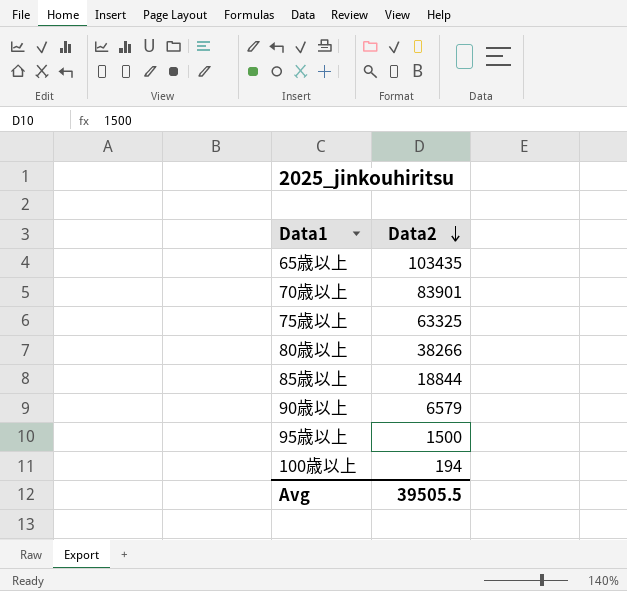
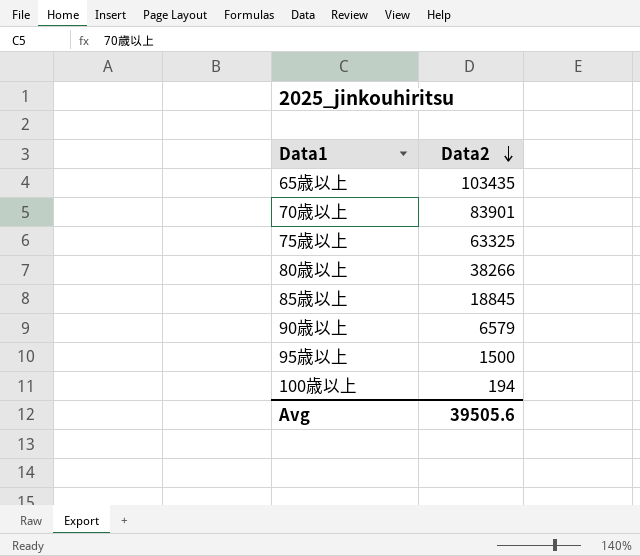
85歳以上 | Data2: 18844 -> 18845
Avg | Data2: 39505.5 -> 39505.6

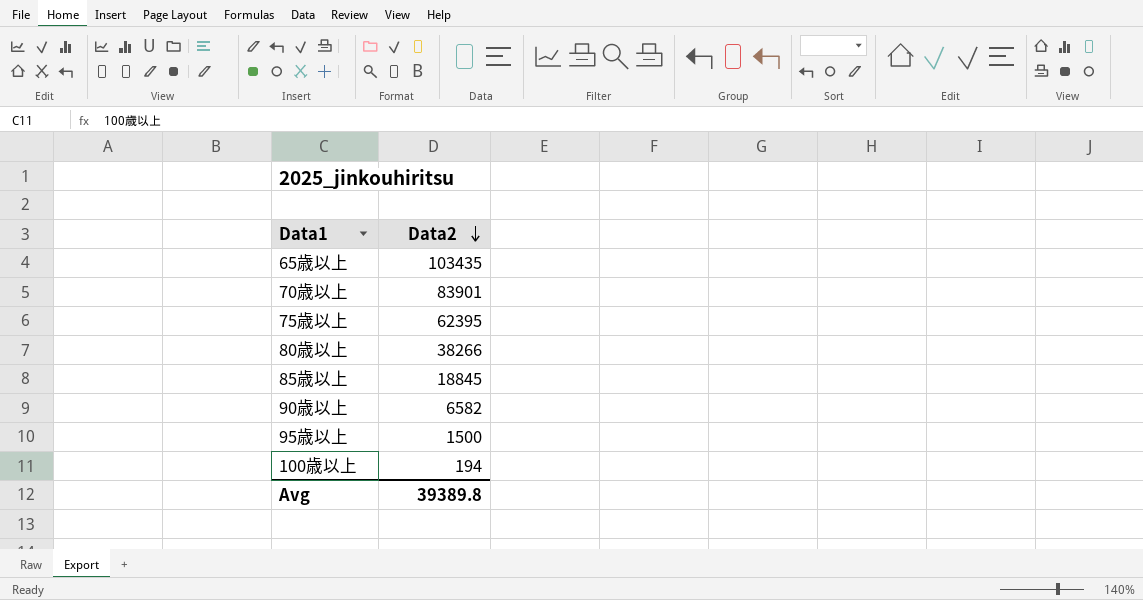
75歳以上 | Data2: 63325 -> 62395
90歳以上 | Data2: 6579 -> 6582
Avg | Data2: 39505.6 -> 39389.8

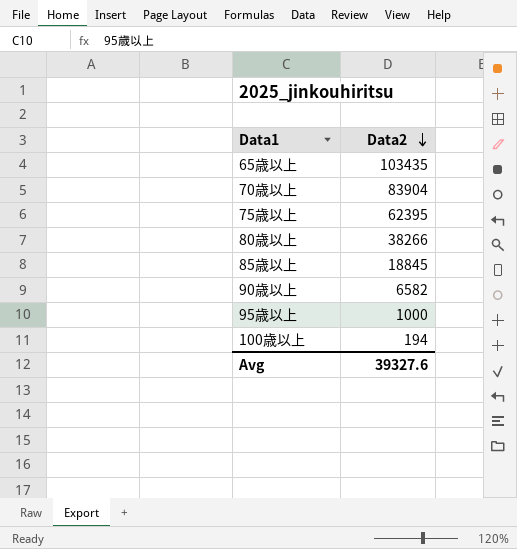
70歳以上 | Data2: 83901 -> 83904
95歳以上 | Data2: 1500 -> 1000
Avg | Data2: 39389.8 -> 39327.6

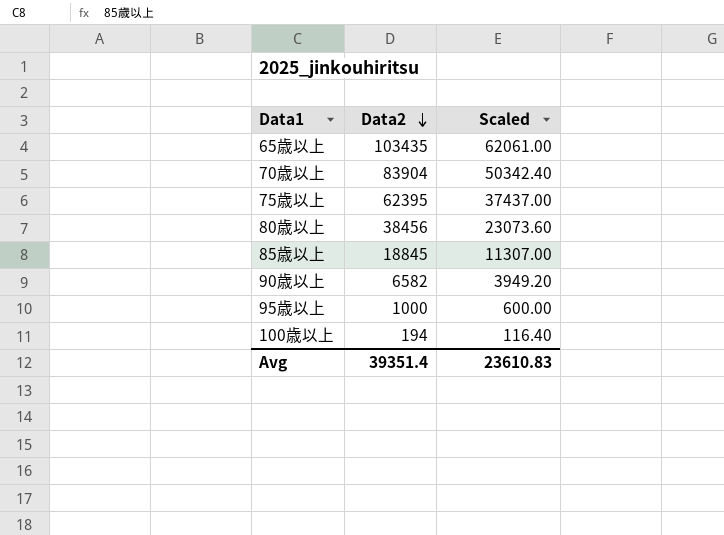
column Scaled | formula: none -> [Data2] * 0.6
80歳以上 | Data2: 38266 -> 38456
Avg | Data2: 39327.6 -> 39351.4

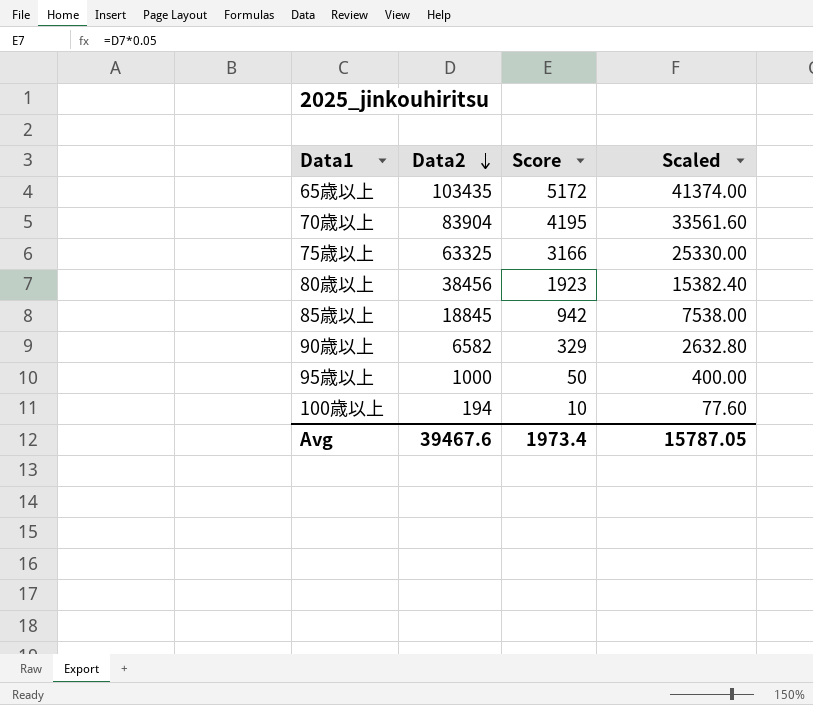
column Score | formula: none -> [Data2] * 0.05
column Scaled | formula: [Data2] * 0.6 -> [Data2] * 0.4
75歳以上 | Data2: 62395 -> 63325
Avg | Data2: 39351.4 -> 39467.6
Avg | Scaled: 23610.83 -> 15787.05

